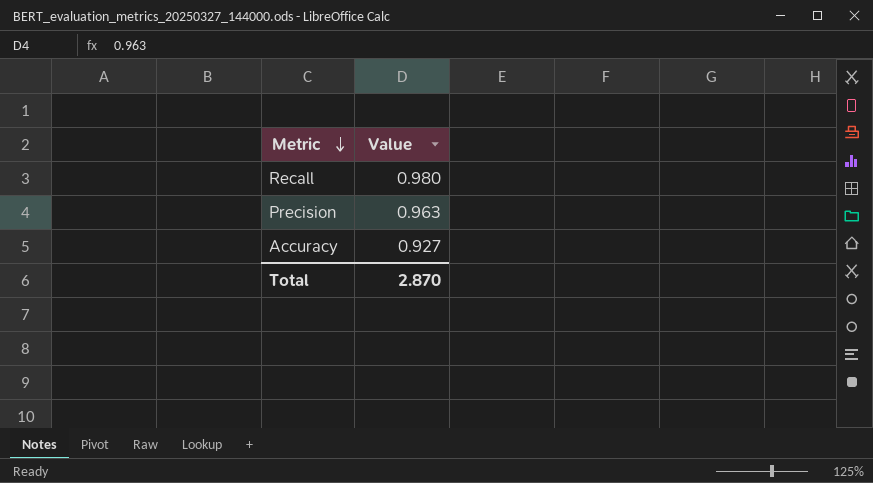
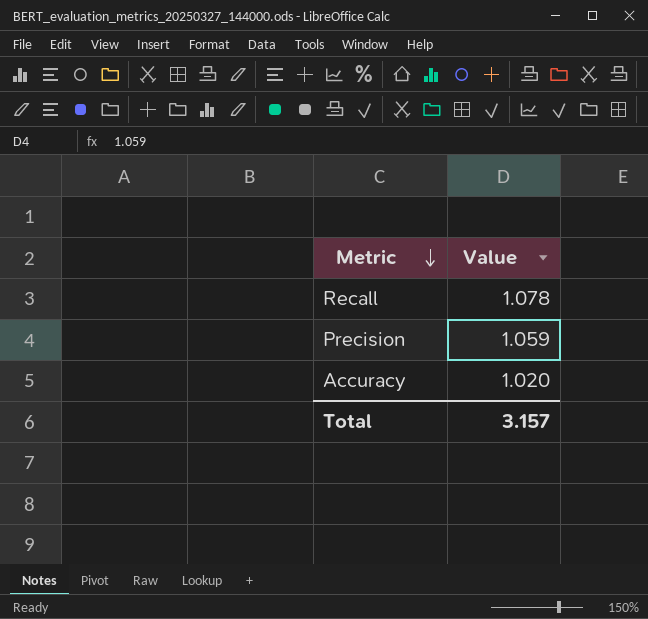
Recall | Value: 0.980 -> 1.078
Precision | Value: 0.963 -> 1.059
Accuracy | Value: 0.927 -> 1.020
Total | Value: 2.870 -> 3.157

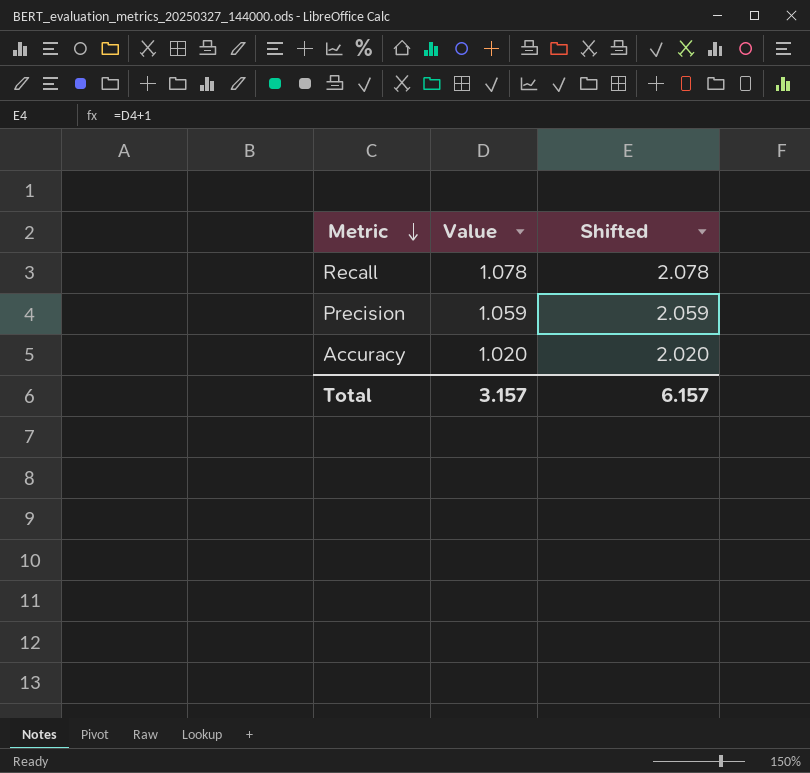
column Shifted | formula: none -> [Value] + 1

